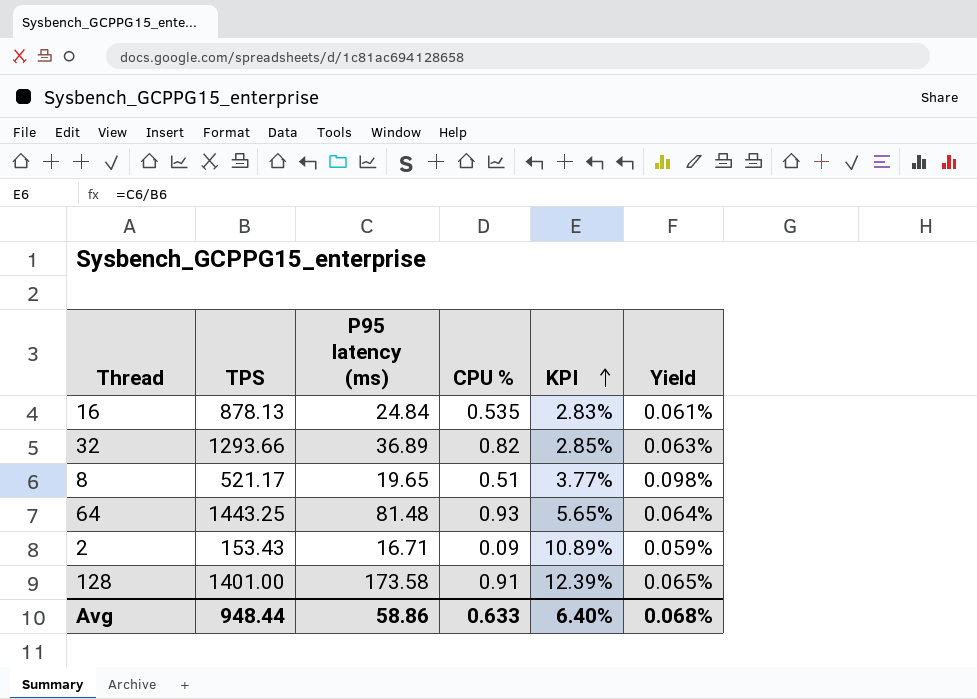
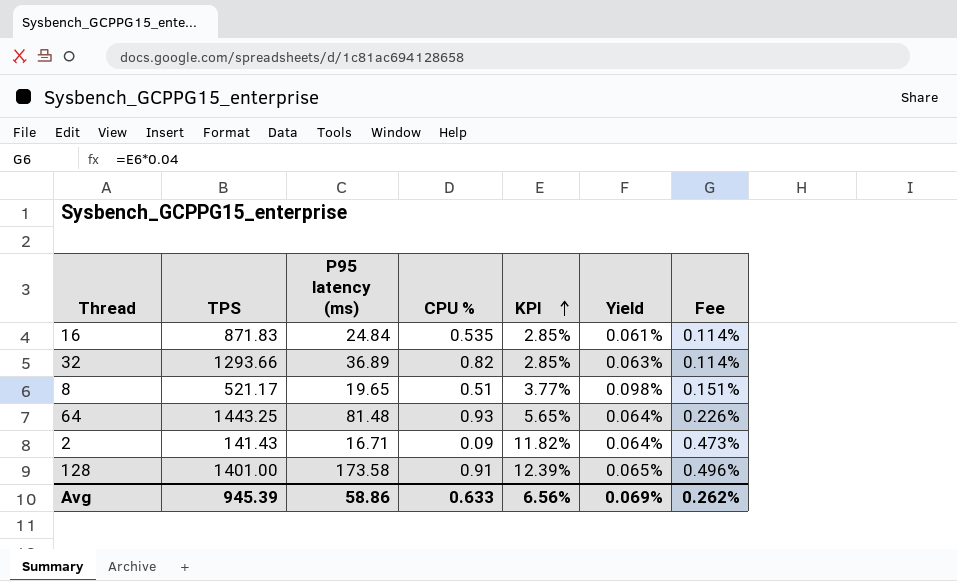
column Fee | formula: none -> [KPI] * 0.04
16 | TPS: 878.13 -> 871.83
16 | KPI: 2.83% -> 2.85%
2 | TPS: 153.43 -> 141.43
2 | KPI: 10.89% -> 11.82%
2 | Yield: 0.059% -> 0.064%
Avg | TPS: 948.44 -> 945.39
Avg | KPI: 6.40% -> 6.56%
Avg | Yield: 0.068% -> 0.069%

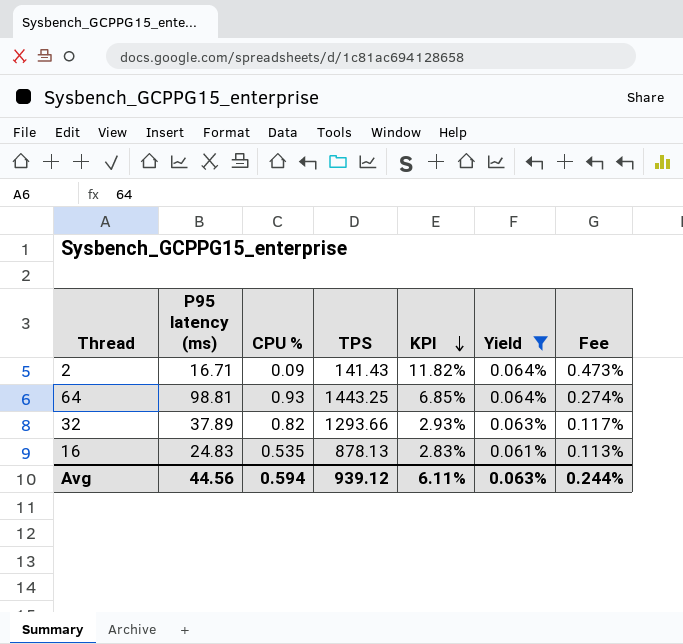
filter: none -> Yield <= 0.064%
row order: KPI ascending -> KPI descending
column TPS | position: 2 -> 4
64 | P95 latency (ms): 81.48 -> 98.81
64 | KPI: 5.65% -> 6.85%
64 | Fee: 0.226% -> 0.274%
32 | P95 latency (ms): 36.89 -> 37.89
32 | KPI: 2.85% -> 2.93%
32 | Fee: 0.114% -> 0.117%
16 | P95 latency (ms): 24.84 -> 24.83
16 | TPS: 871.83 -> 878.13
16 | KPI: 2.85% -> 2.83%
16 | Fee: 0.114% -> 0.113%
Avg | P95 latency (ms): 58.86 -> 44.56
Avg | CPU %: 0.633 -> 0.594
Avg | TPS: 945.39 -> 939.12
Avg | KPI: 6.56% -> 6.11%
Avg | Yield: 0.069% -> 0.063%
Avg | Fee: 0.262% -> 0.244%

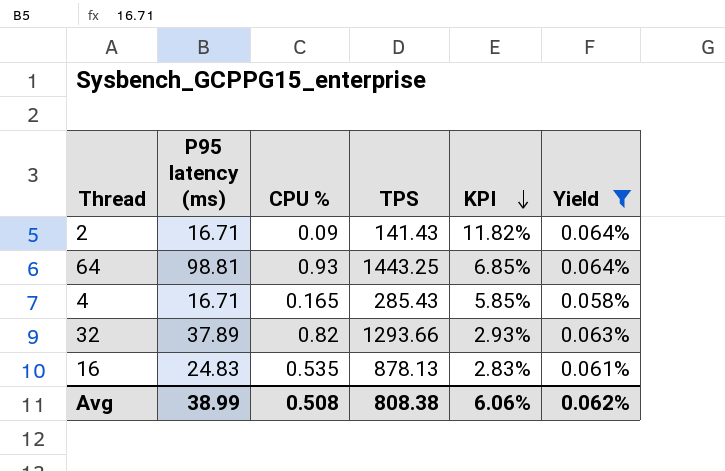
column Fee | formula: [KPI] * 0.04 -> none
row 4: none -> 16.71 | 0.165 | 285.43 | 5.85% | 0.058%
Avg | P95 latency (ms): 44.56 -> 38.99
Avg | CPU %: 0.594 -> 0.508
Avg | TPS: 939.12 -> 808.38
Avg | KPI: 6.11% -> 6.06%
Avg | Yield: 0.063% -> 0.062%

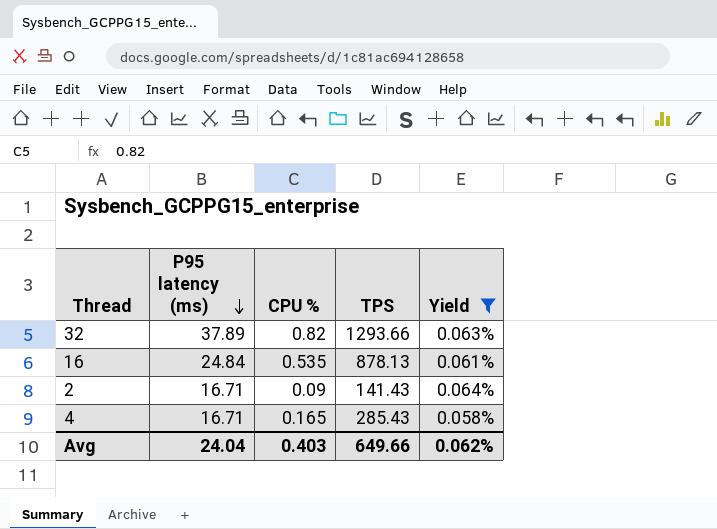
row order: KPI descending -> P95 latency (ms) descending
column KPI | formula: [P95 latency (ms)] / [TPS] -> none
row 64: 98.81 | 0.93 | 1443.25 | 6.85% | 0.064% -> none
16 | P95 latency (ms): 24.83 -> 24.84
Avg | P95 latency (ms): 38.99 -> 24.04
Avg | CPU %: 0.508 -> 0.403
Avg | TPS: 808.38 -> 649.66

